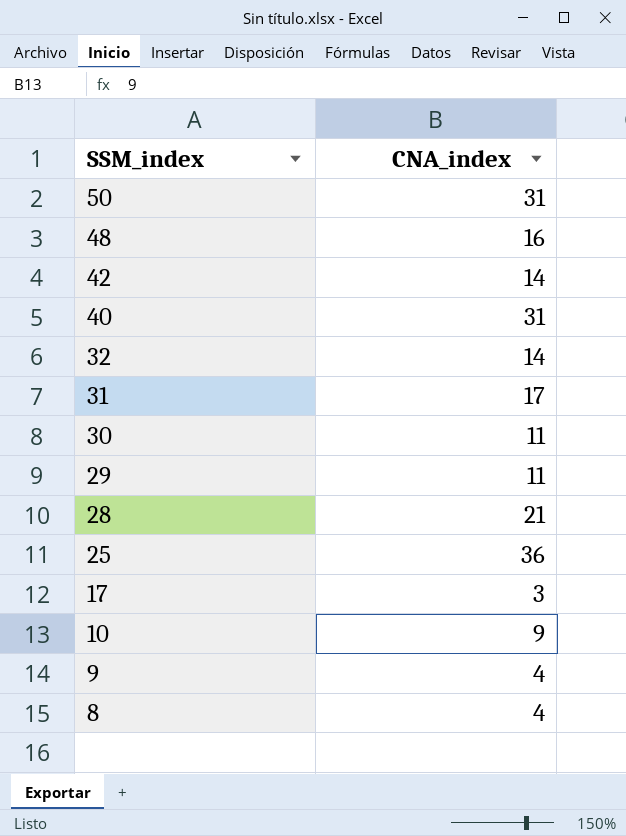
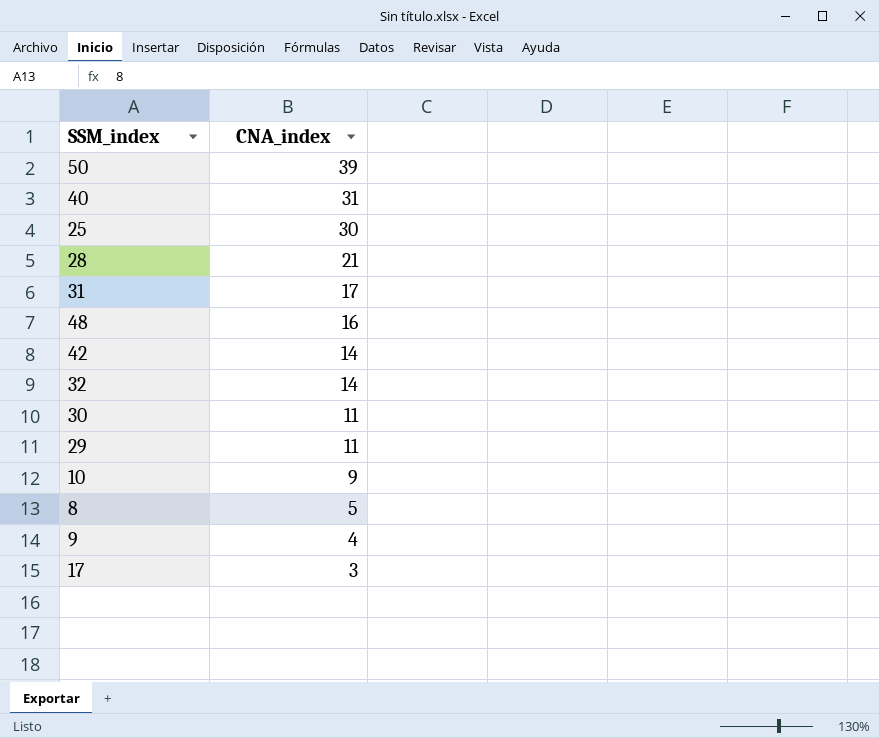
row order: SSM_index descending -> CNA_index descending
50 | CNA_index: 31 -> 39
25 | CNA_index: 36 -> 30
8 | CNA_index: 4 -> 5

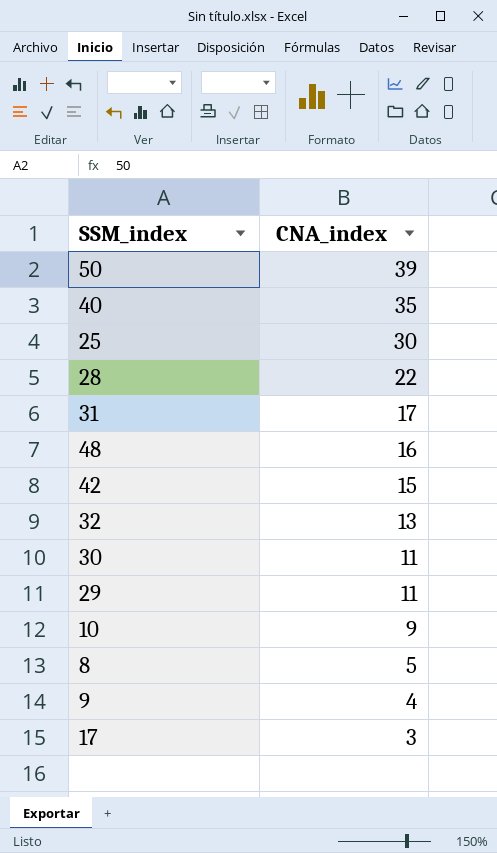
40 | CNA_index: 31 -> 35
28 | CNA_index: 21 -> 22
42 | CNA_index: 14 -> 15
32 | CNA_index: 14 -> 13

